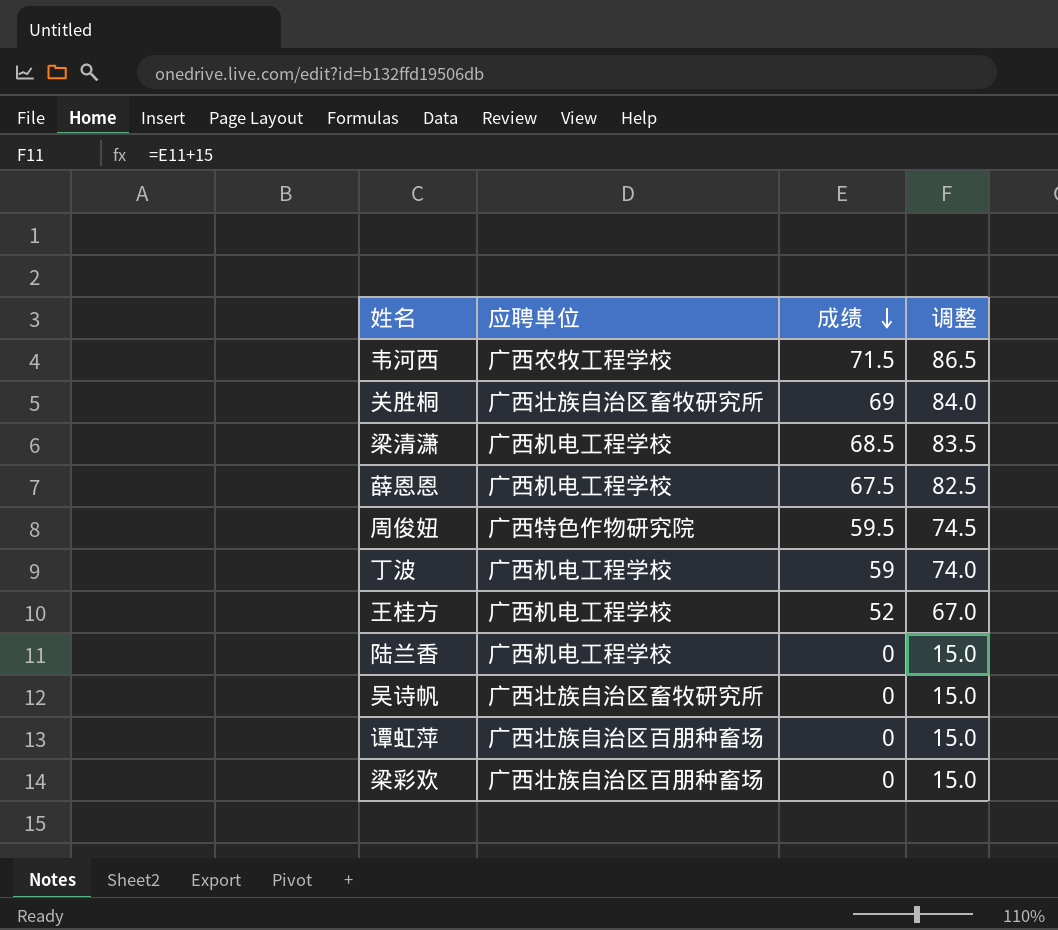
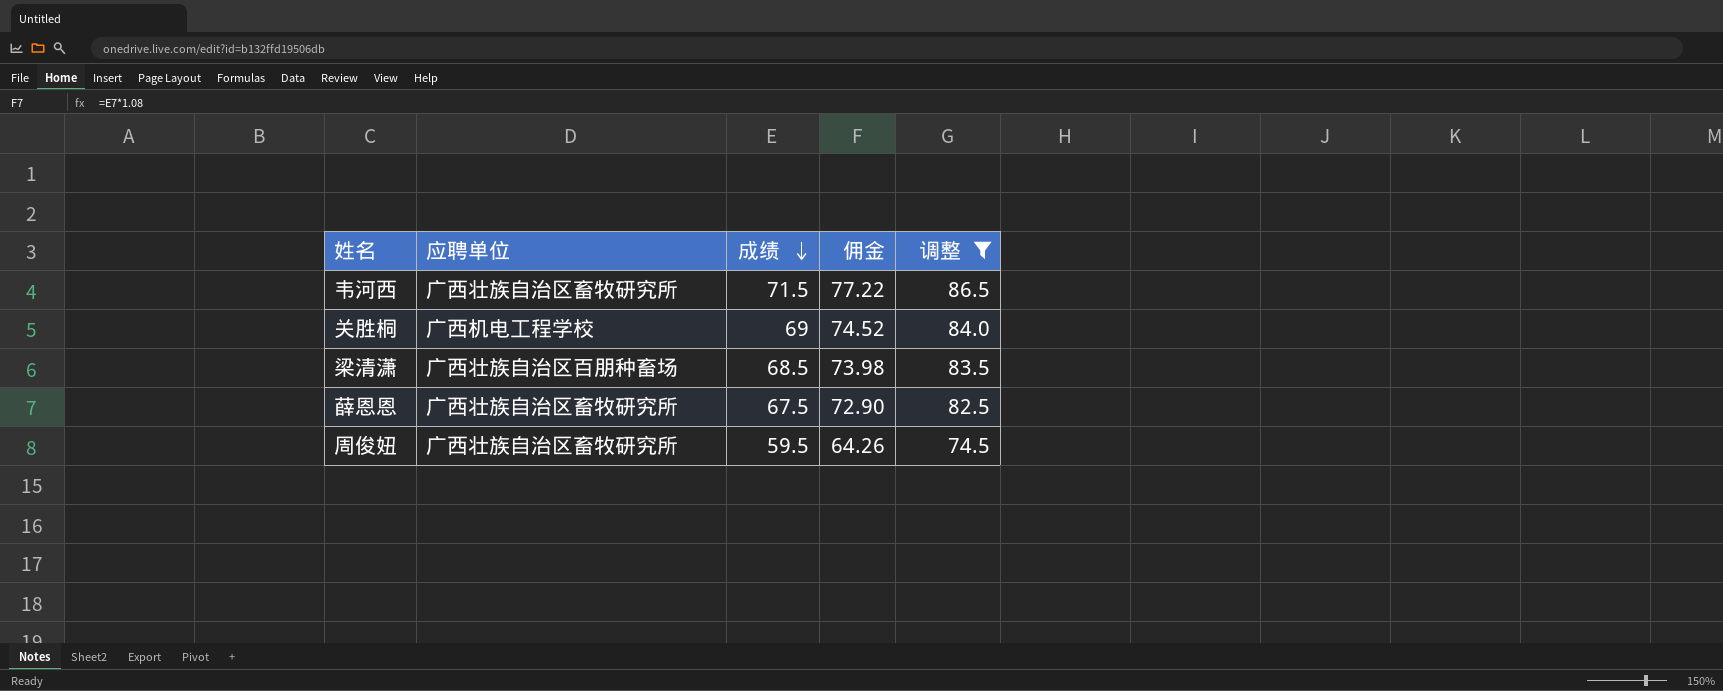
filter: none -> 调整 >= 74.5
column 佣金 | formula: none -> [成绩] * 1.08
韦河西 | 应聘单位: 广西农牧工程学校 -> 广西壮族自治区畜牧研究所
关胜桐 | 应聘单位: 广西壮族自治区畜牧研究所 -> 广西机电工程学校
梁清潇 | 应聘单位: 广西机电工程学校 -> 广西壮族自治区百朋种畜场
薛恩恩 | 应聘单位: 广西机电工程学校 -> 广西壮族自治区畜牧研究所
周俊妞 | 应聘单位: 广西特色作物研究院 -> 广西壮族自治区畜牧研究所

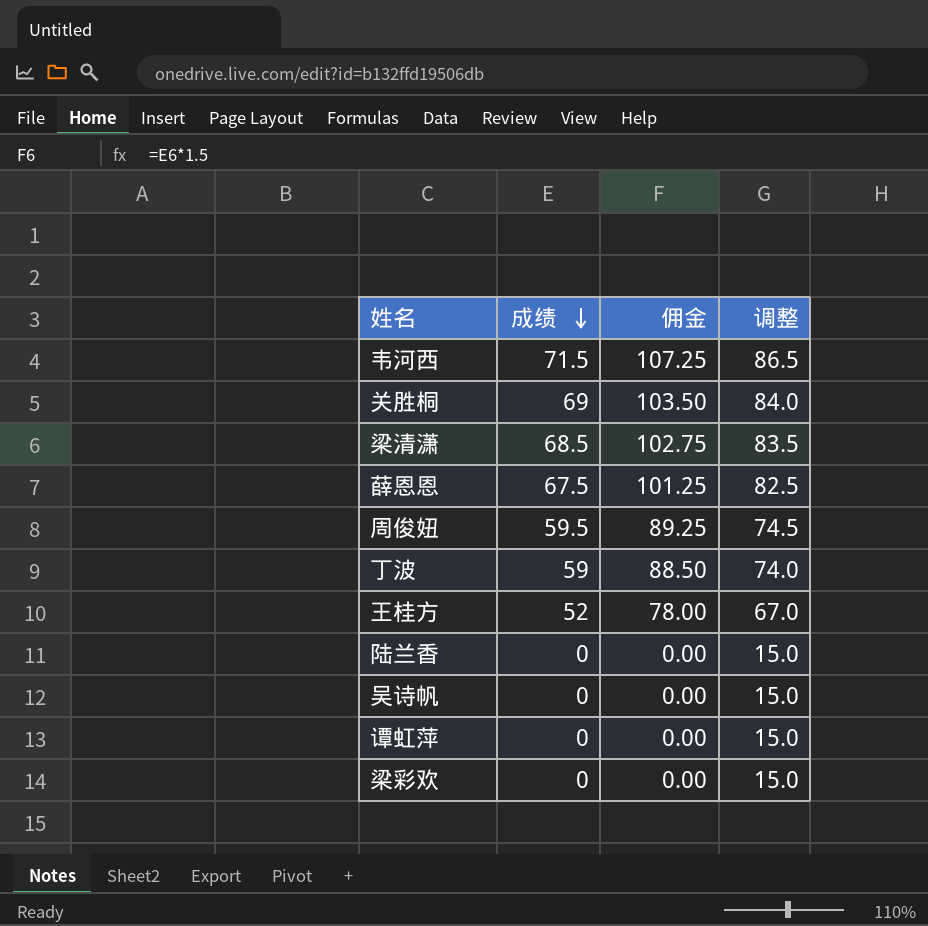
filter: 调整 >= 74.5 -> none
column 应聘单位 | position: 2 -> none
column 佣金 | formula: [成绩] * 1.08 -> [成绩] * 1.5

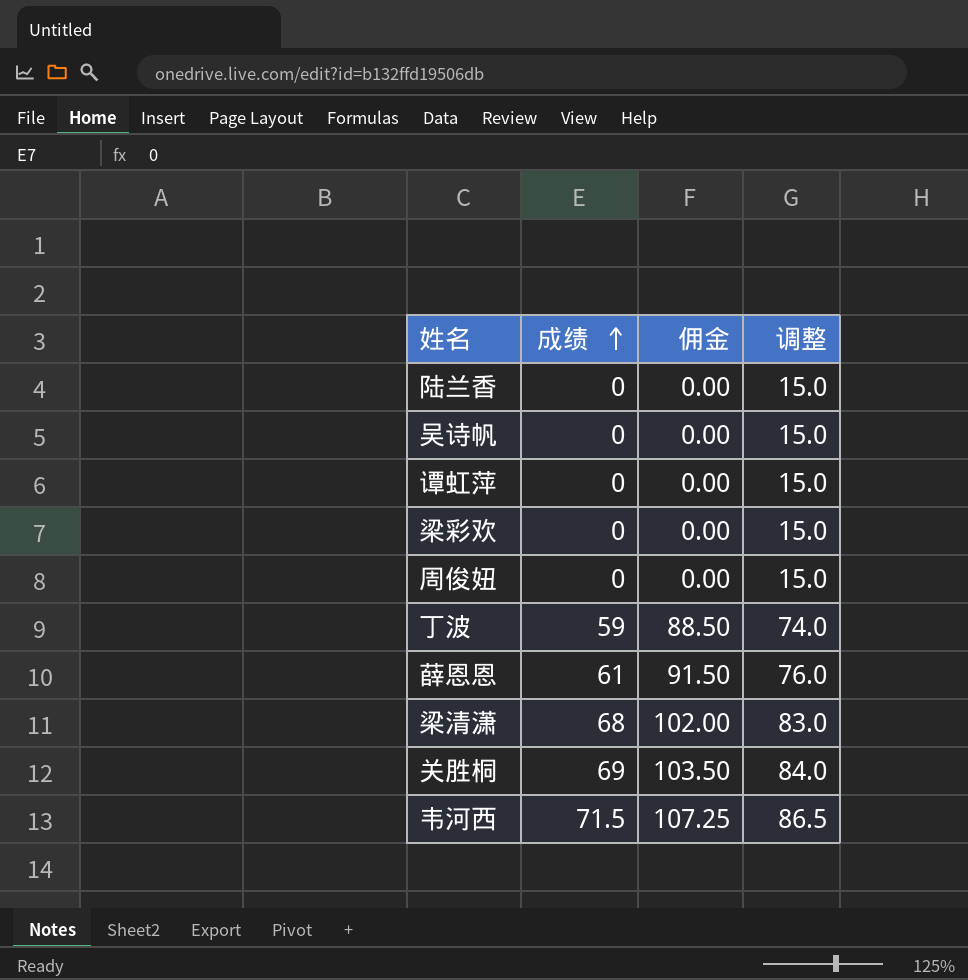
row order: 成绩 descending -> 成绩 ascending
row 王桂方: 52 | 78.00 | 67.0 -> none
周俊妞 | 成绩: 59.5 -> 0
周俊妞 | 佣金: 89.25 -> 0.00
周俊妞 | 调整: 74.5 -> 15.0
薛恩恩 | 成绩: 67.5 -> 61
薛恩恩 | 佣金: 101.25 -> 91.50
薛恩恩 | 调整: 82.5 -> 76.0
梁清潇 | 成绩: 68.5 -> 68
梁清潇 | 佣金: 102.75 -> 102.00
梁清潇 | 调整: 83.5 -> 83.0

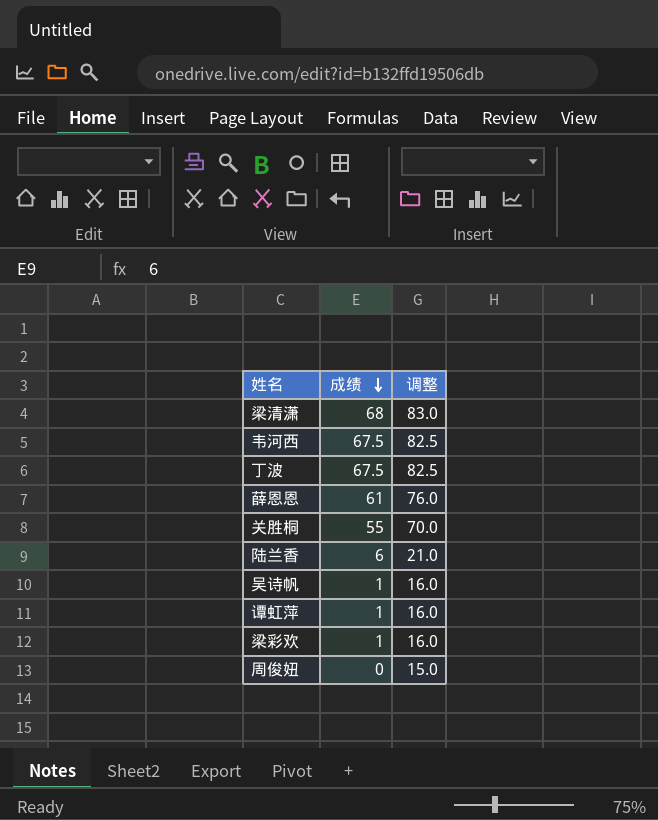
row order: 成绩 ascending -> 成绩 descending
column 佣金 | formula: [成绩] * 1.5 -> none
韦河西 | 成绩: 71.5 -> 67.5
韦河西 | 调整: 86.5 -> 82.5
丁波 | 成绩: 59 -> 67.5
丁波 | 调整: 74.0 -> 82.5
关胜桐 | 成绩: 69 -> 55
关胜桐 | 调整: 84.0 -> 70.0
陆兰香 | 成绩: 0 -> 6
陆兰香 | 调整: 15.0 -> 21.0
吴诗帆 | 成绩: 0 -> 1
吴诗帆 | 调整: 15.0 -> 16.0
谭虹萍 | 成绩: 0 -> 1
谭虹萍 | 调整: 15.0 -> 16.0
梁彩欢 | 成绩: 0 -> 1
梁彩欢 | 调整: 15.0 -> 16.0

